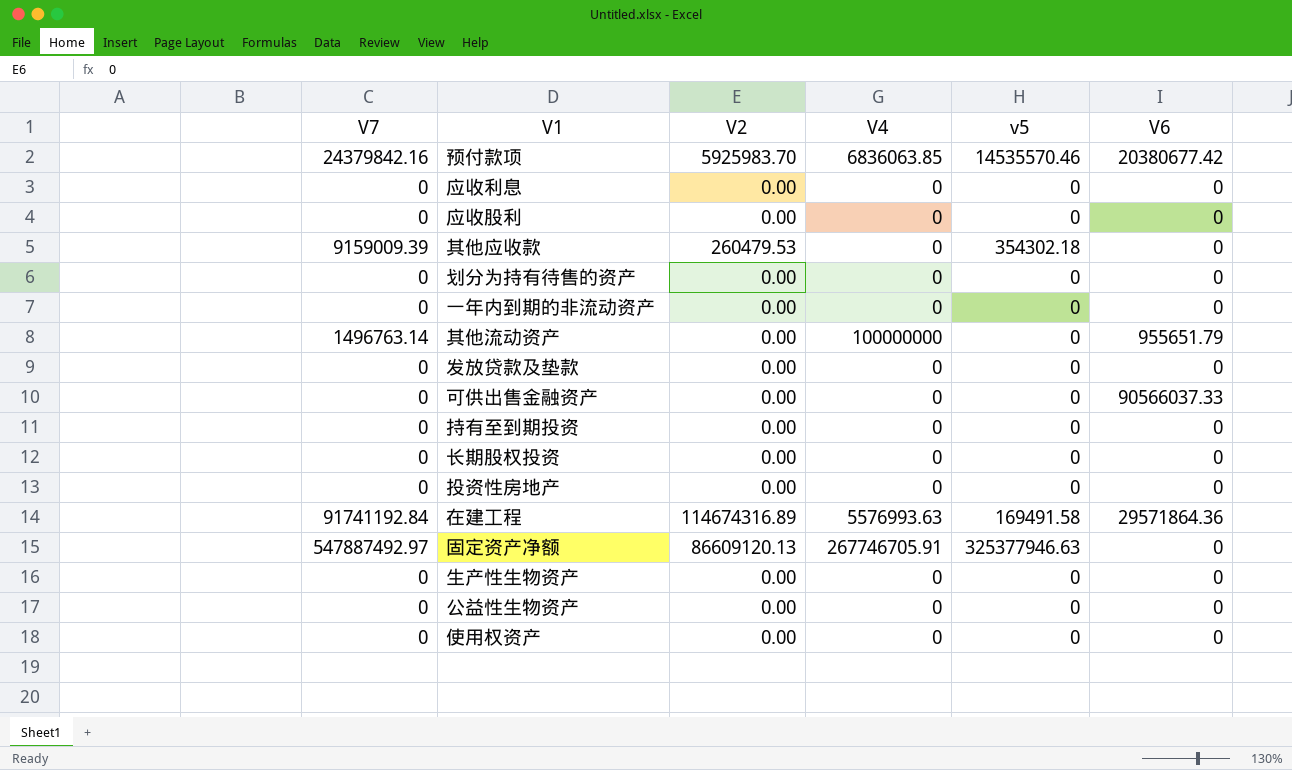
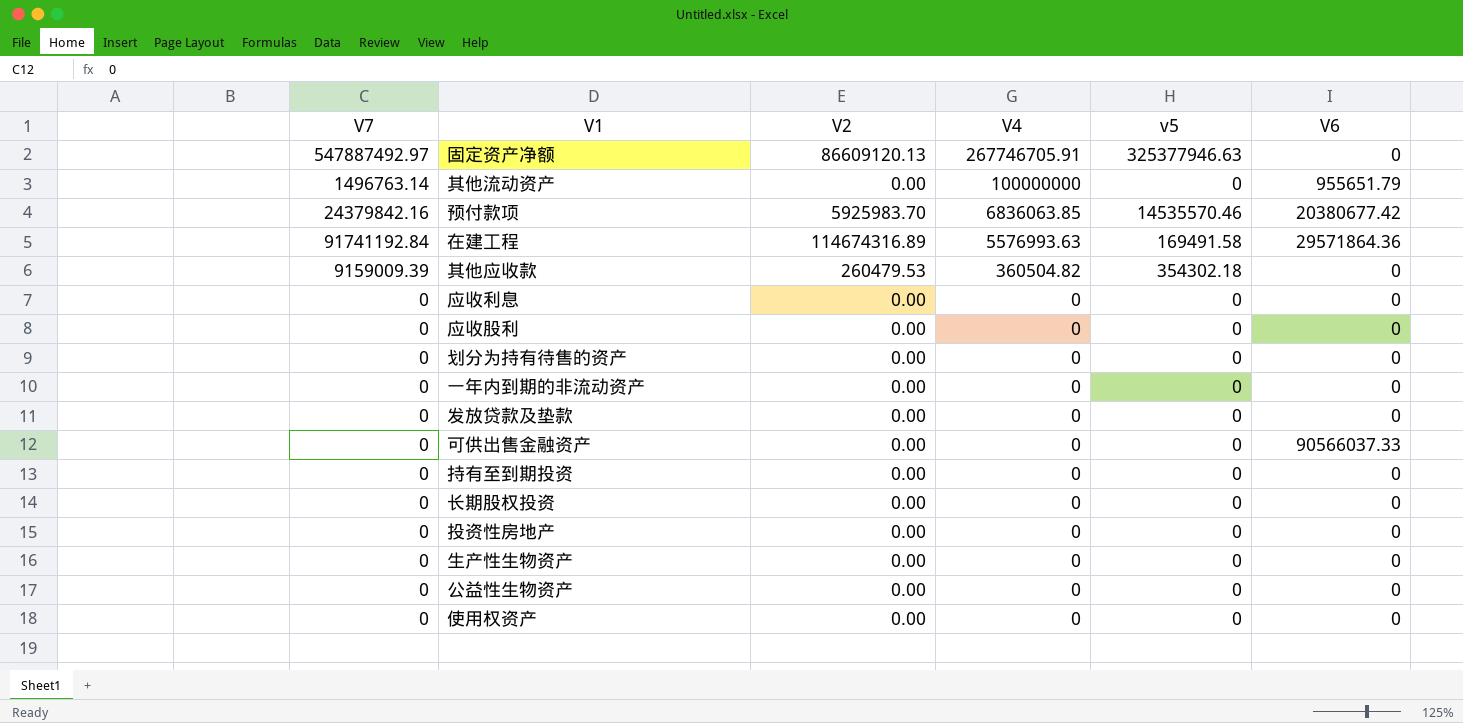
row order: none -> V4 descending
其他应收款 | V4: 0 -> 360504.82

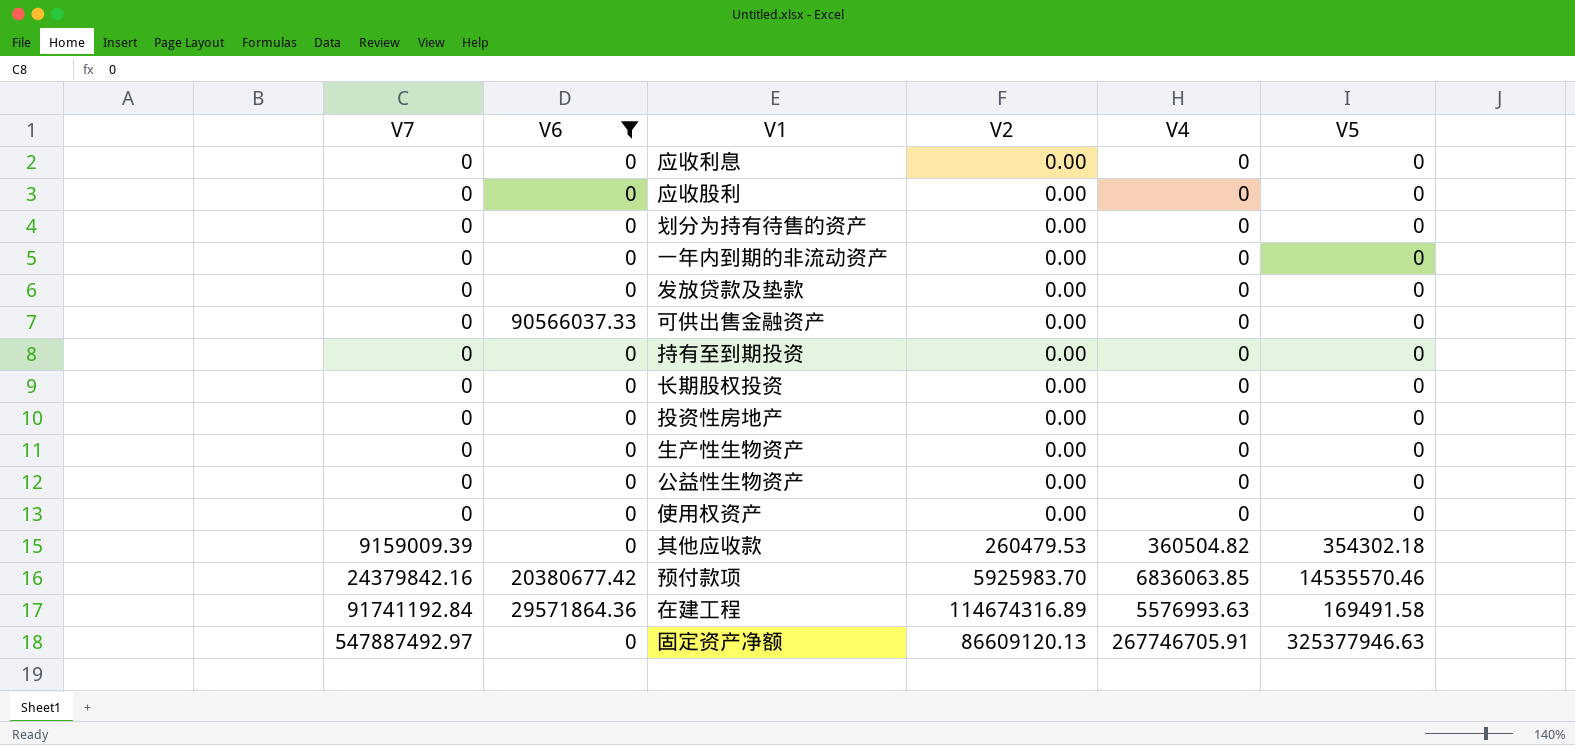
filter: none -> V6 != 955651.79
row order: V4 descending -> V7 ascending
column V6 | position: 6 -> 2
column name: v5 -> V5

